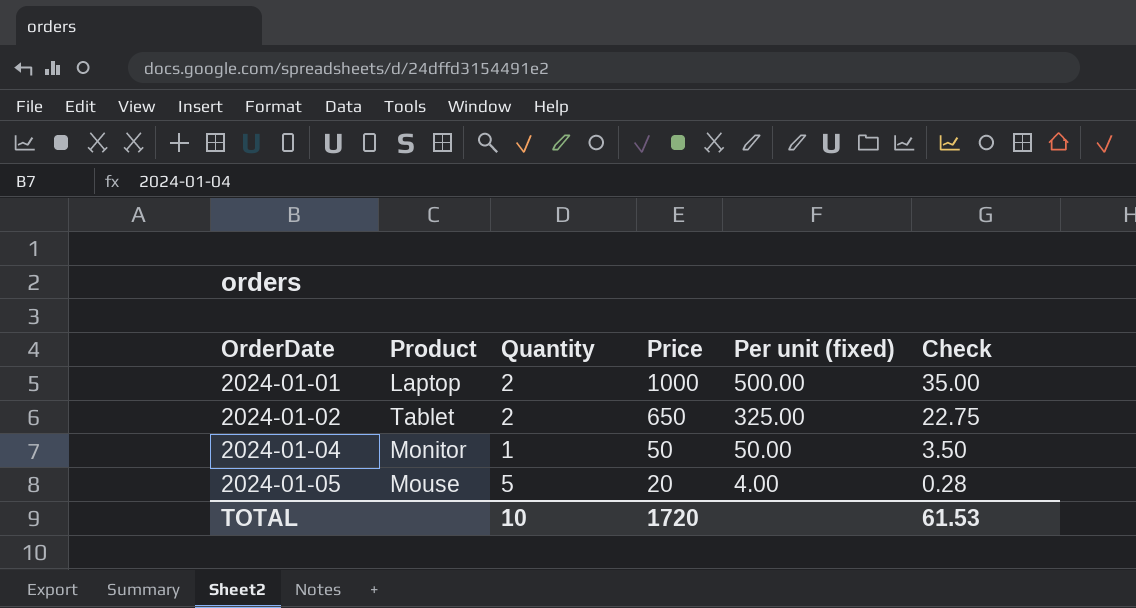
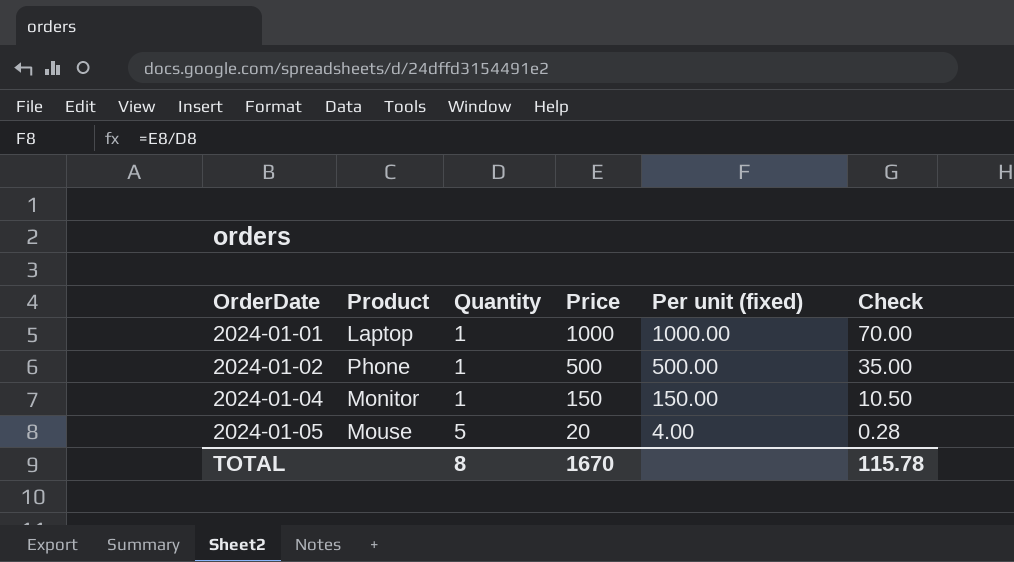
2024-01-01 | Quantity: 2 -> 1
2024-01-01 | Per unit (fixed): 500.00 -> 1000.00
2024-01-01 | Check: 35.00 -> 70.00
2024-01-02 | Product: Tablet -> Phone
2024-01-02 | Quantity: 2 -> 1
2024-01-02 | Price: 650 -> 500
2024-01-02 | Per unit (fixed): 325.00 -> 500.00
2024-01-02 | Check: 22.75 -> 35.00
2024-01-04 | Price: 50 -> 150
2024-01-04 | Per unit (fixed): 50.00 -> 150.00
2024-01-04 | Check: 3.50 -> 10.50
TOTAL | Quantity: 10 -> 8
TOTAL | Price: 1720 -> 1670
TOTAL | Check: 61.53 -> 115.78

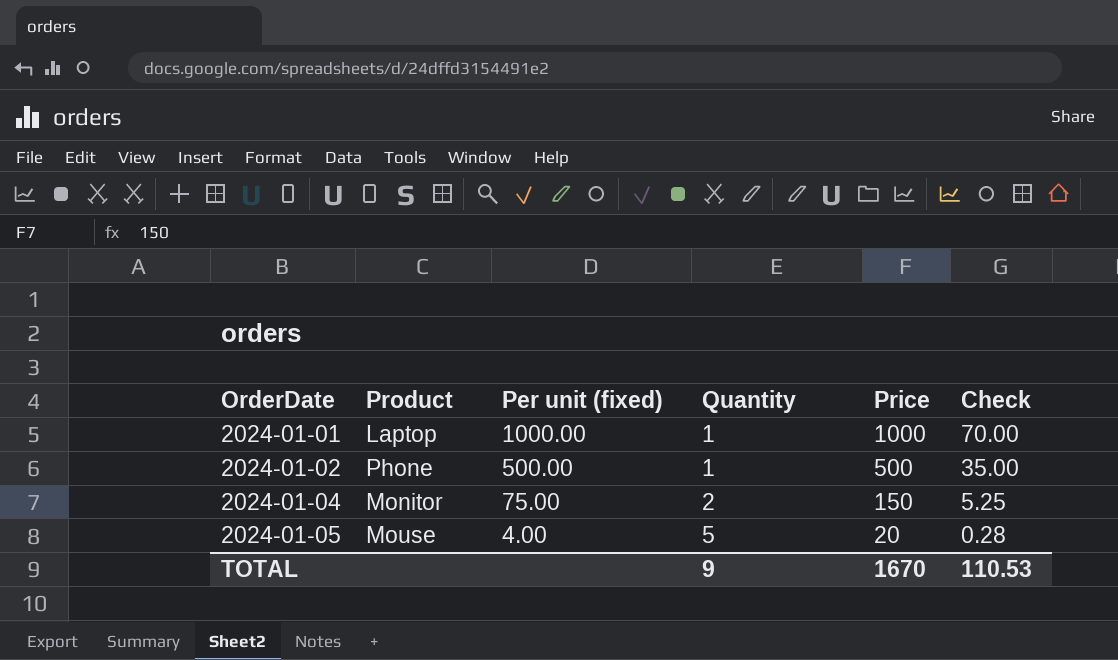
column Per unit (fixed) | position: 5 -> 3
2024-01-04 | Per unit (fixed): 150.00 -> 75.00
2024-01-04 | Quantity: 1 -> 2
2024-01-04 | Check: 10.50 -> 5.25
TOTAL | Quantity: 8 -> 9
TOTAL | Check: 115.78 -> 110.53

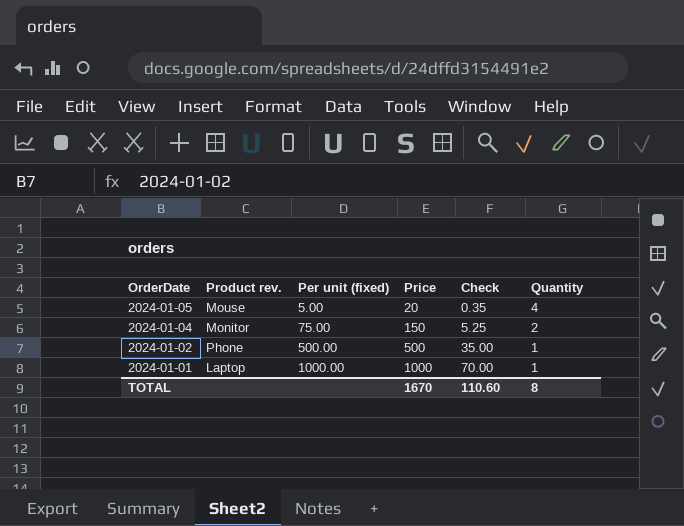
row order: OrderDate ascending -> OrderDate descending
column name: Product -> Product rev.
column Quantity | position: 4 -> 6
2024-01-05 | Per unit (fixed): 4.00 -> 5.00
2024-01-05 | Check: 0.28 -> 0.35
2024-01-05 | Quantity: 5 -> 4
TOTAL | Check: 110.53 -> 110.60
TOTAL | Quantity: 9 -> 8

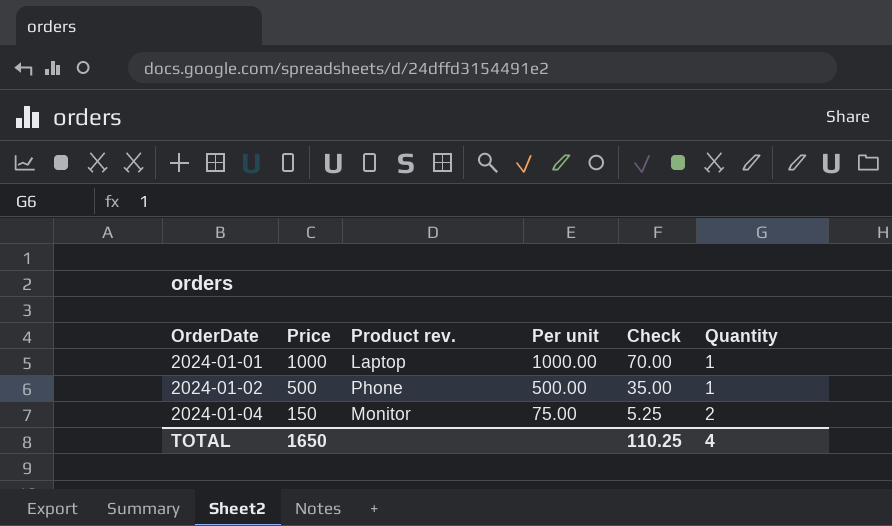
row order: OrderDate descending -> OrderDate ascending
column Price | position: 4 -> 2
column name: Per unit (fixed) -> Per unit
row 2024-01-05: Mouse | 5.00 | 20 | 0.35 | 4 -> none
TOTAL | Price: 1670 -> 1650
TOTAL | Check: 110.60 -> 110.25
TOTAL | Quantity: 8 -> 4

